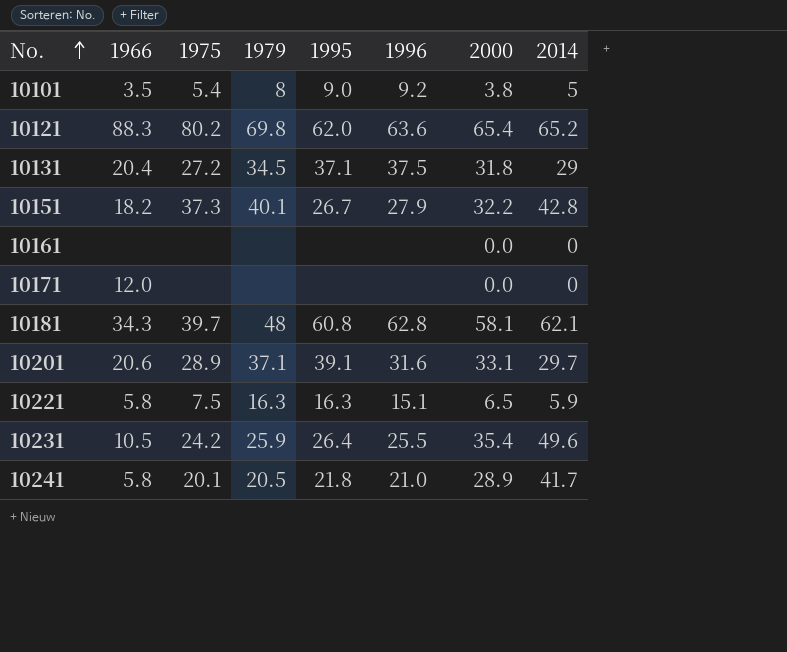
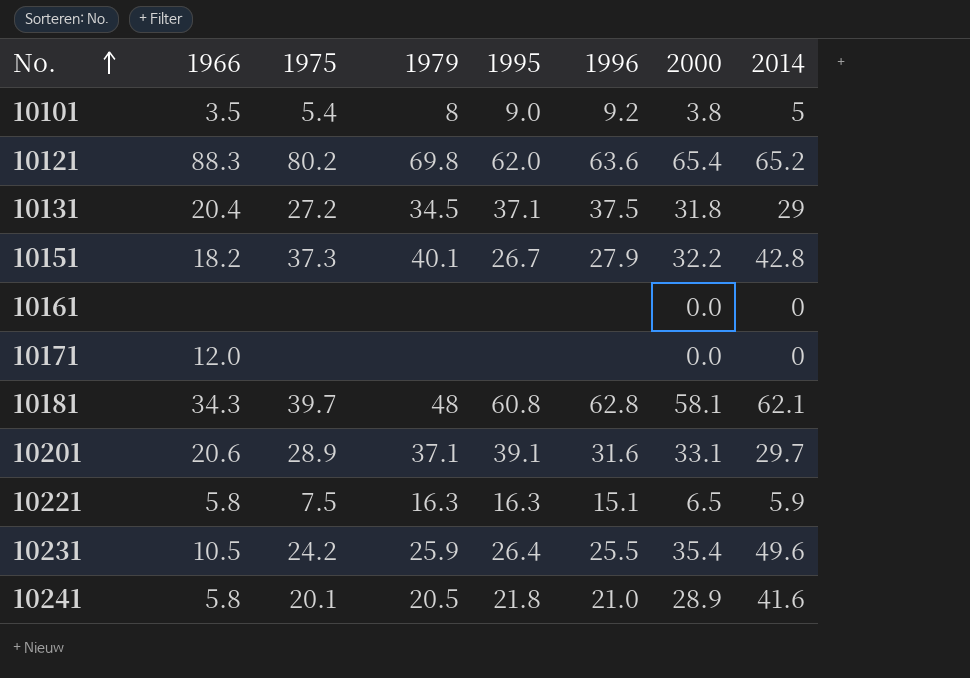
10241 | 2014: 41.7 -> 41.6

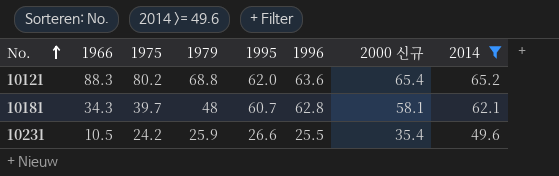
filter: none -> 2014 >= 49.6
column name: 2000 -> 2000 신규
10121 | 1979: 69.8 -> 68.8
10181 | 1995: 60.8 -> 60.7
10231 | 1995: 26.4 -> 26.6

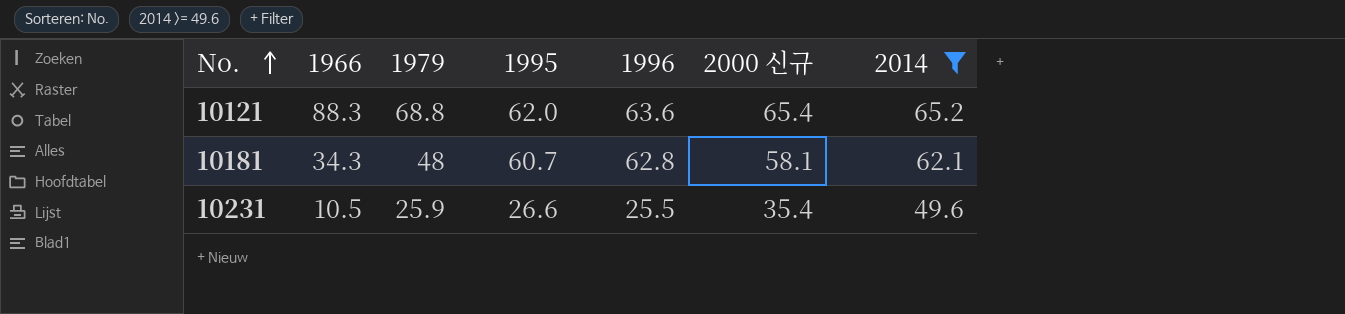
column 1975 | position: 3 -> none

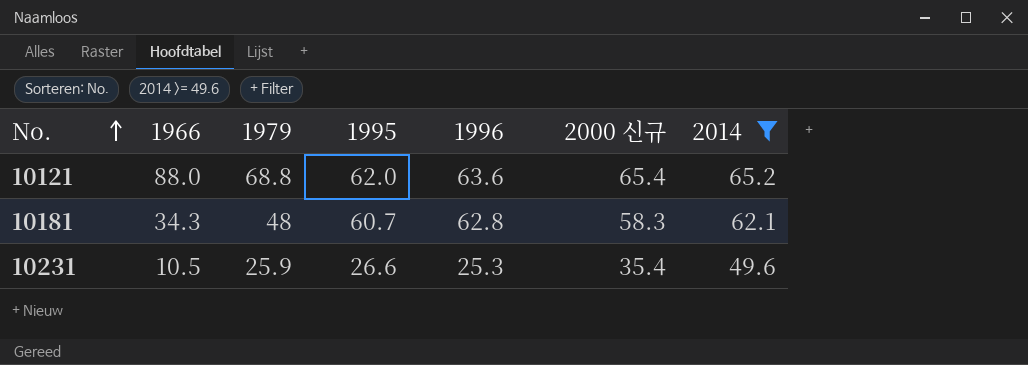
10121 | 1966: 88.3 -> 88.0
10181 | 2000 신규: 58.1 -> 58.3
10231 | 1996: 25.5 -> 25.3

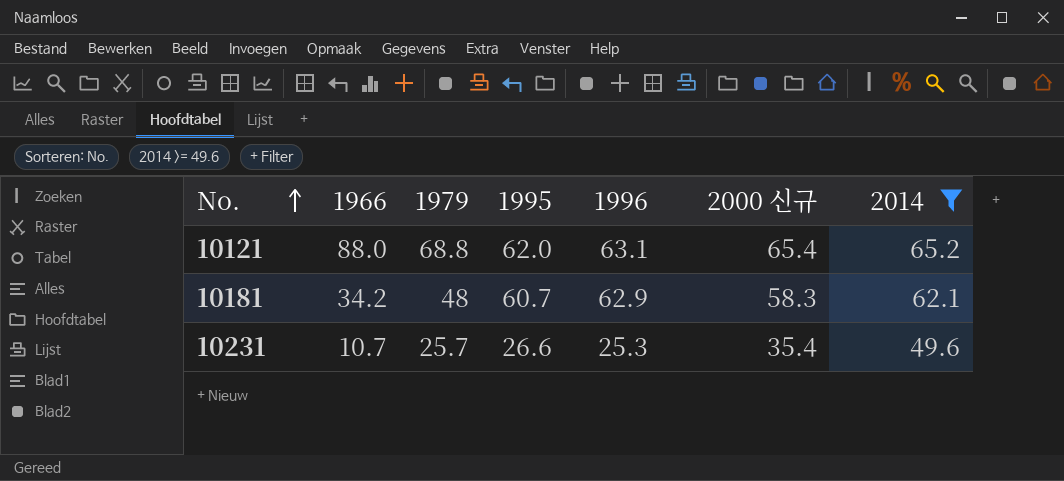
10121 | 1996: 63.6 -> 63.1
10181 | 1966: 34.3 -> 34.2
10181 | 1996: 62.8 -> 62.9
10231 | 1966: 10.5 -> 10.7
10231 | 1979: 25.9 -> 25.7

